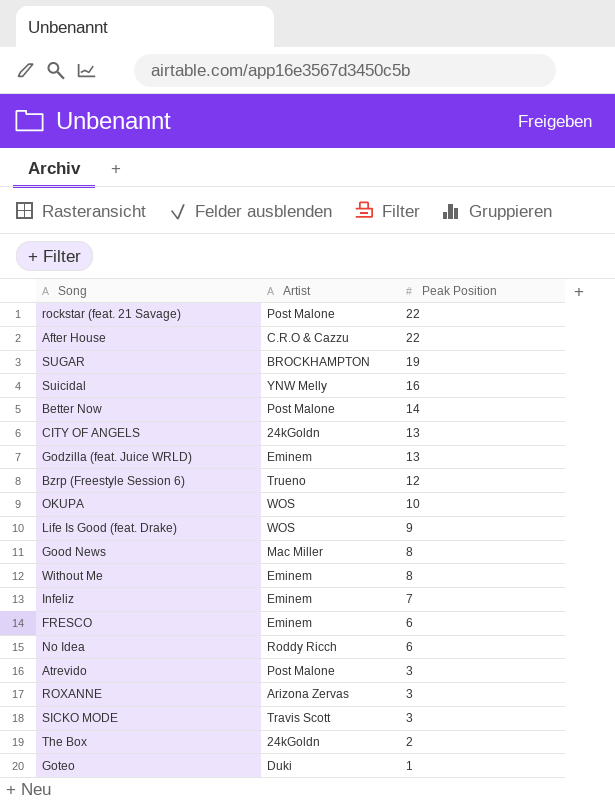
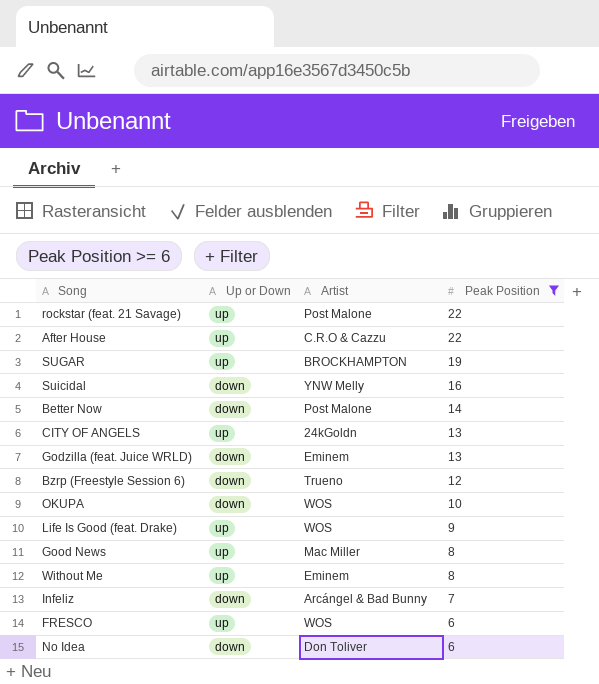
filter: none -> Peak Position >= 6
column Up or Down | position: none -> 2
Infeliz | Artist: Eminem -> Arcángel & Bad Bunny
FRESCO | Artist: Eminem -> WOS
No Idea | Artist: Roddy Ricch -> Don Toliver

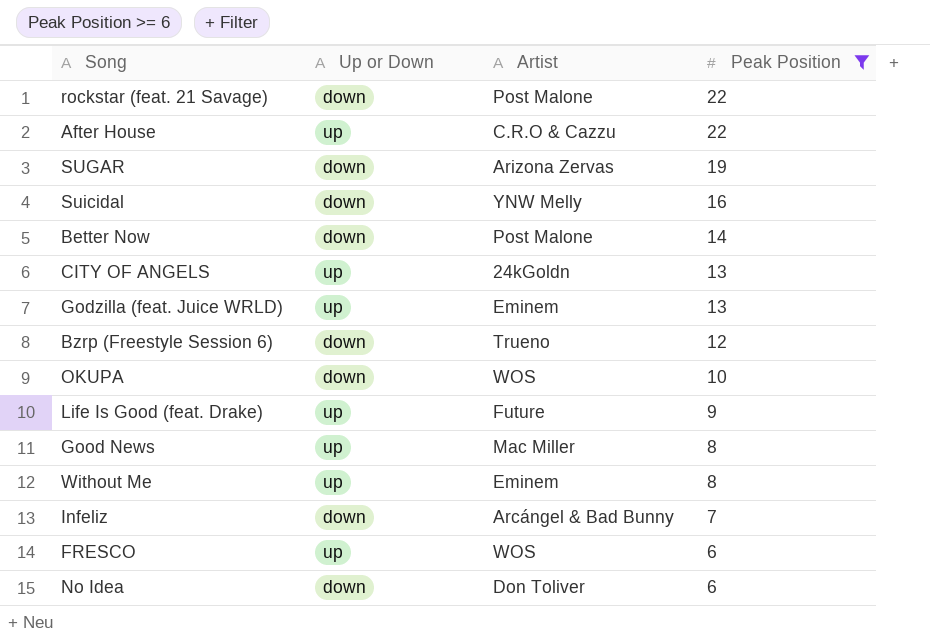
rockstar (feat. 21 Savage) | Up or Down: up -> down
SUGAR | Up or Down: up -> down
SUGAR | Artist: BROCKHAMPTON -> Arizona Zervas
Godzilla (feat. Juice WRLD) | Up or Down: down -> up
Life Is Good (feat. Drake) | Artist: WOS -> Future

